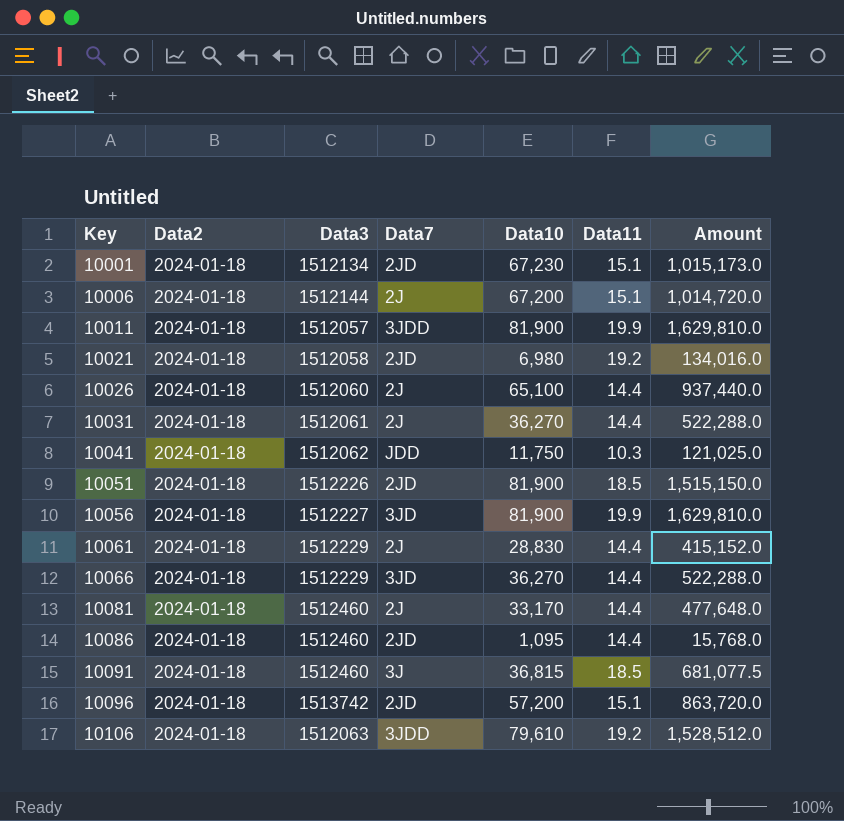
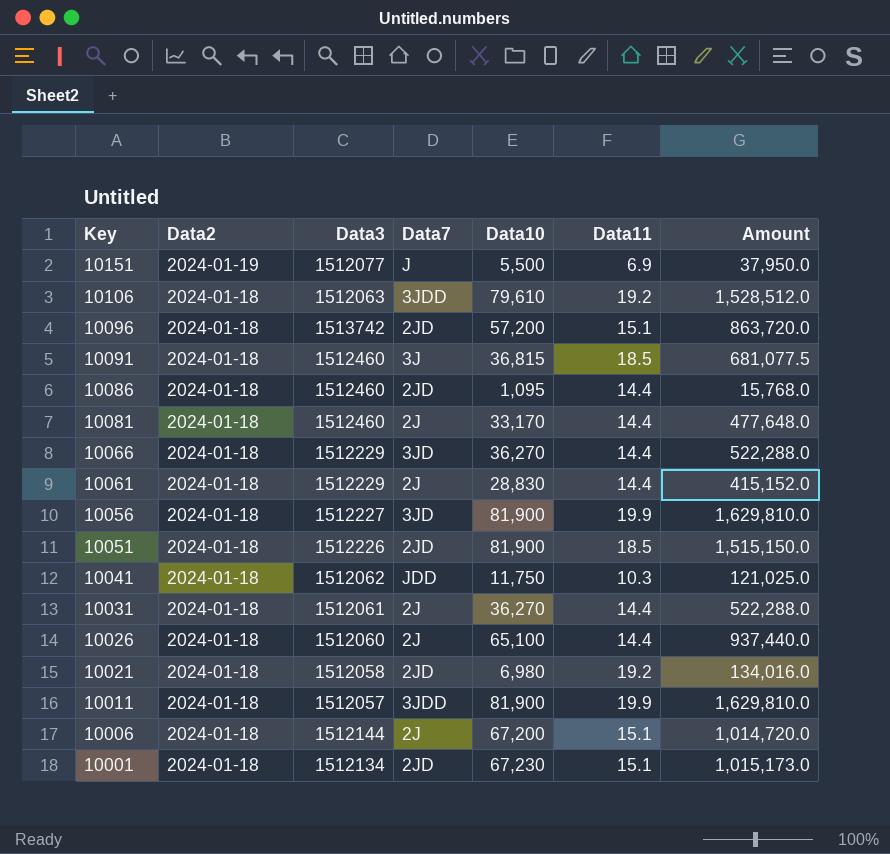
row order: Key ascending -> Key descending
row 10151: none -> 2024-01-19 | 1512077 | J | 5,500 | 6.9 | 37,950.0

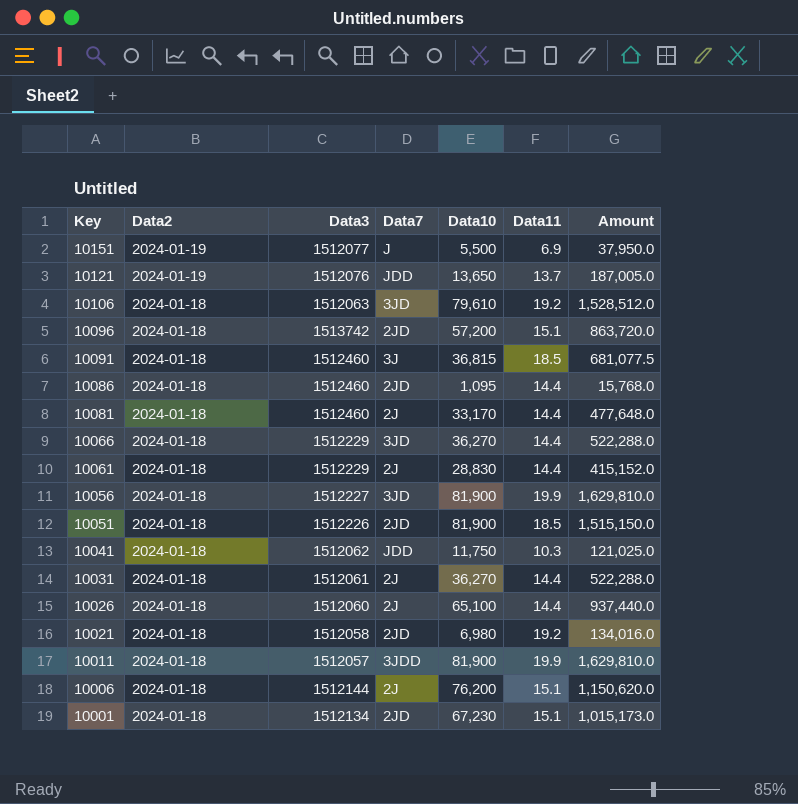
row 10121: none -> 2024-01-19 | 1512076 | JDD | 13,650 | 13.7 | 187,005.0
10106 | Data7: 3JDD -> 3JD
10006 | Data10: 67,200 -> 76,200
10006 | Amount: 1,014,720.0 -> 1,150,620.0

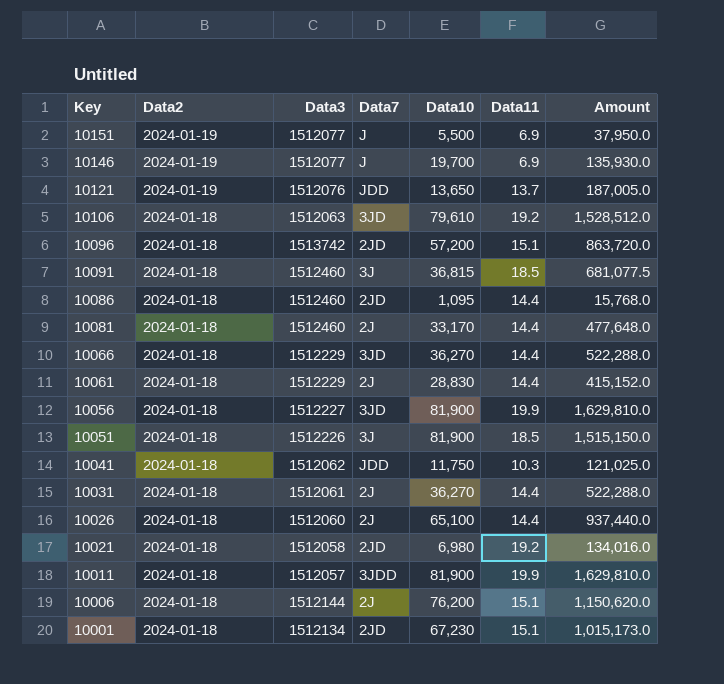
row 10146: none -> 2024-01-19 | 1512077 | J | 19,700 | 6.9 | 135,930.0
10051 | Data7: 2JD -> 3J

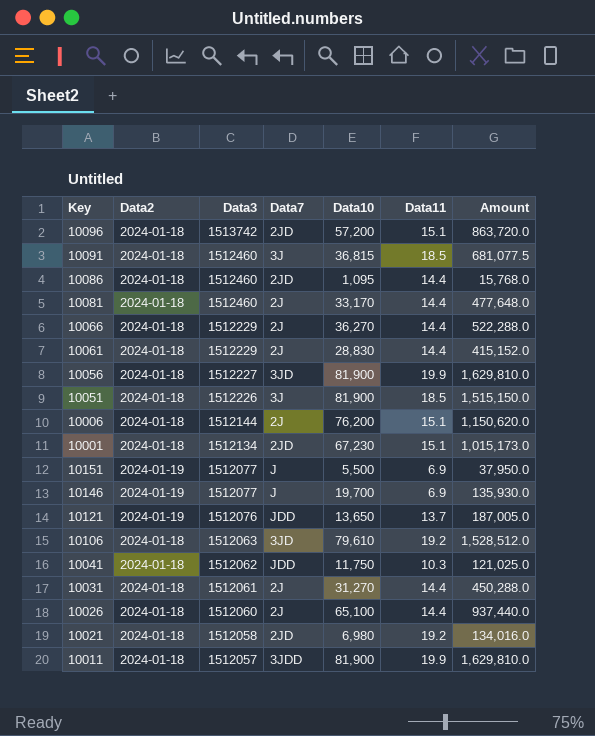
row order: Key descending -> Data3 descending
10066 | Data7: 3JD -> 2J
10031 | Data10: 36,270 -> 31,270
10031 | Amount: 522,288.0 -> 450,288.0

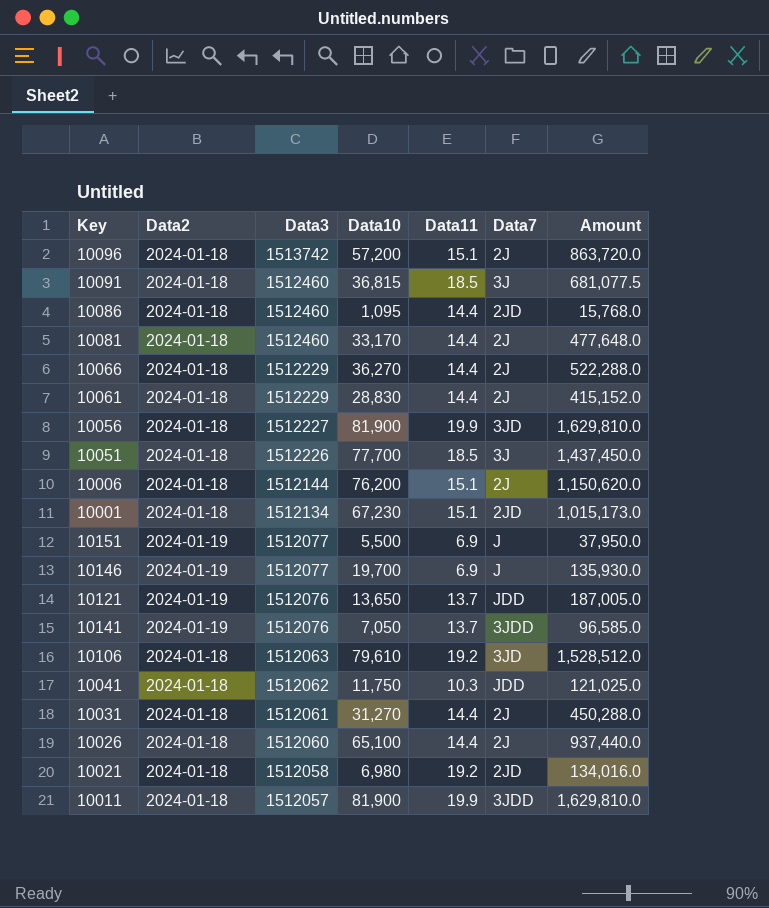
column Data7 | position: 4 -> 6
10096 | Data7: 2JD -> 2J
10051 | Data10: 81,900 -> 77,700
10051 | Amount: 1,515,150.0 -> 1,437,450.0
row 10141: none -> 2024-01-19 | 1512076 | 7,050 | 13.7 | 3JDD | 96,585.0

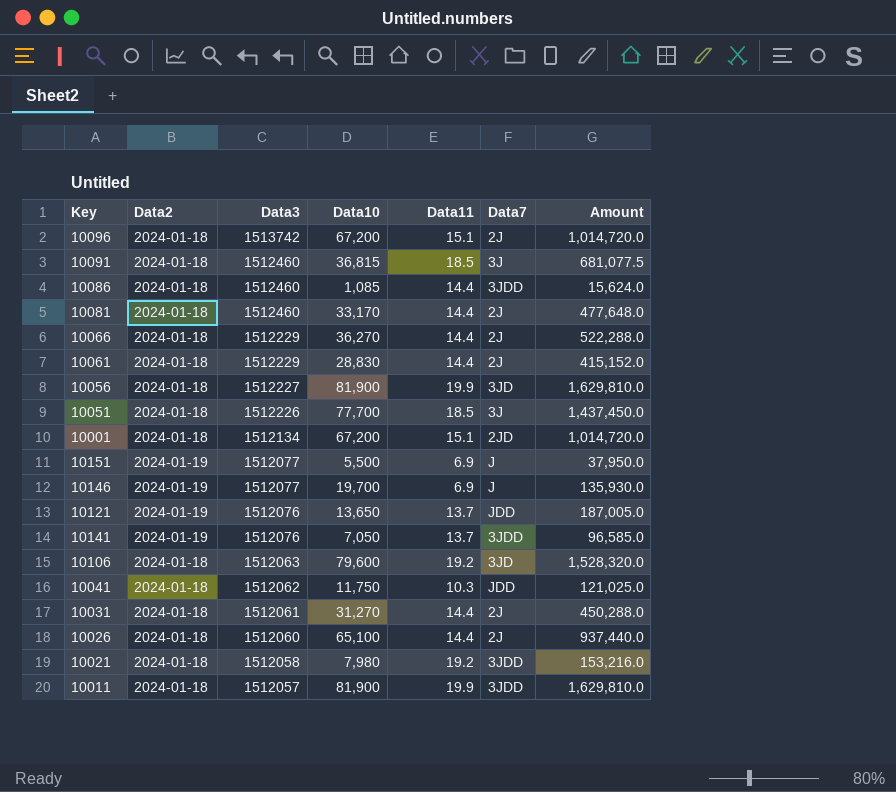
row 10006: 2024-01-18 | 1512144 | 76,200 | 15.1 | 2J | 1,150,620.0 -> none
10096 | Data10: 57,200 -> 67,200
10096 | Amount: 863,720.0 -> 1,014,720.0
10086 | Data10: 1,095 -> 1,085
10086 | Data7: 2JD -> 3JDD
10086 | Amount: 15,768.0 -> 15,624.0
10001 | Data10: 67,230 -> 67,200
10001 | Amount: 1,015,173.0 -> 1,014,720.0
10106 | Data10: 79,610 -> 79,600
10106 | Amount: 1,528,512.0 -> 1,528,320.0
10021 | Data10: 6,980 -> 7,980
10021 | Data7: 2JD -> 3JDD
10021 | Amount: 134,016.0 -> 153,216.0

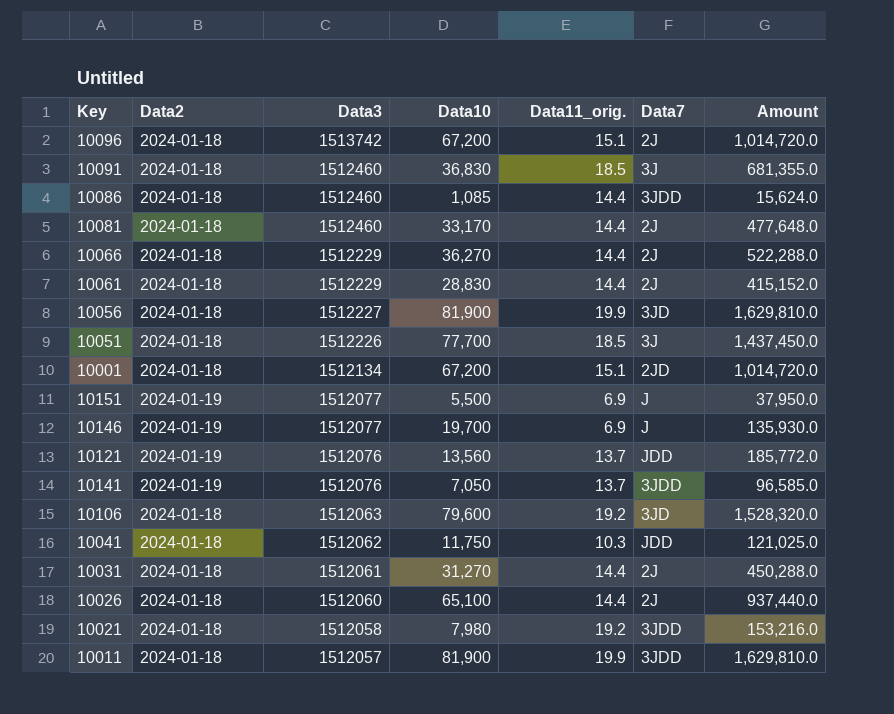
column name: Data11 -> Data11_orig.
10091 | Data10: 36,815 -> 36,830
10091 | Amount: 681,077.5 -> 681,355.0
10121 | Data10: 13,650 -> 13,560
10121 | Amount: 187,005.0 -> 185,772.0

